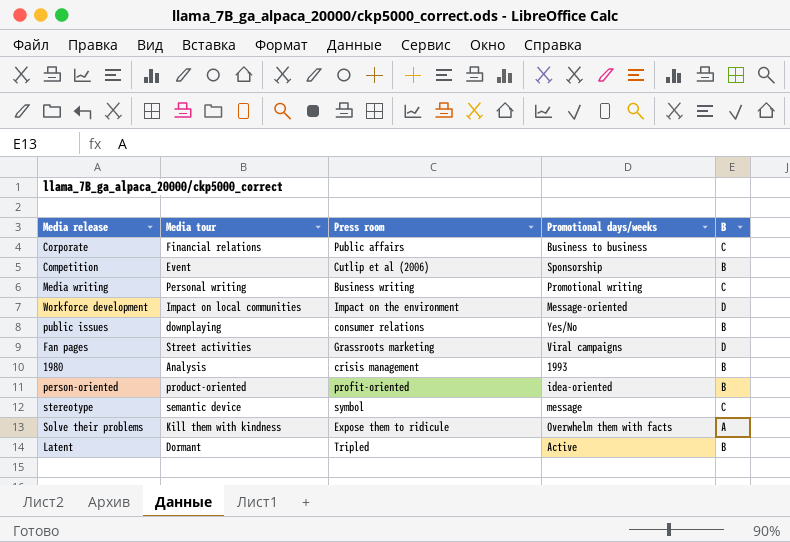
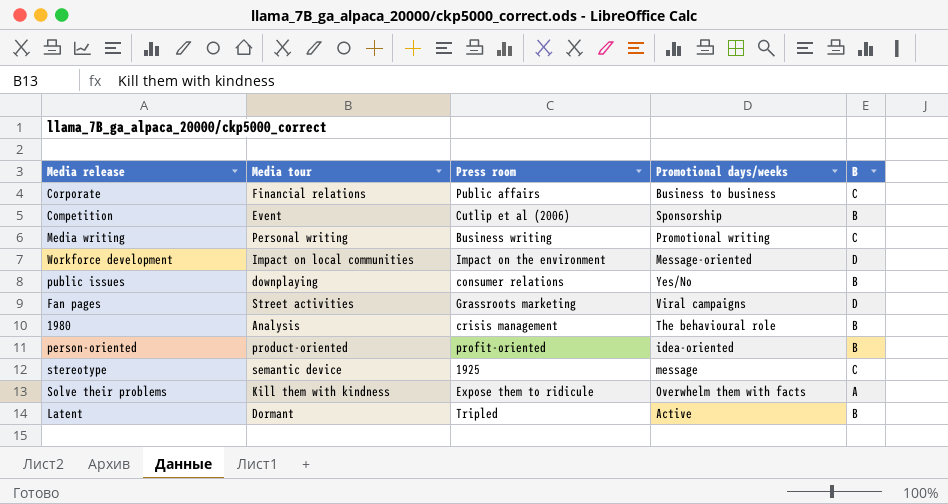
1980 | Promotional days/weeks: 1993 -> The behavioural role
stereotype | Press room: symbol -> 1925

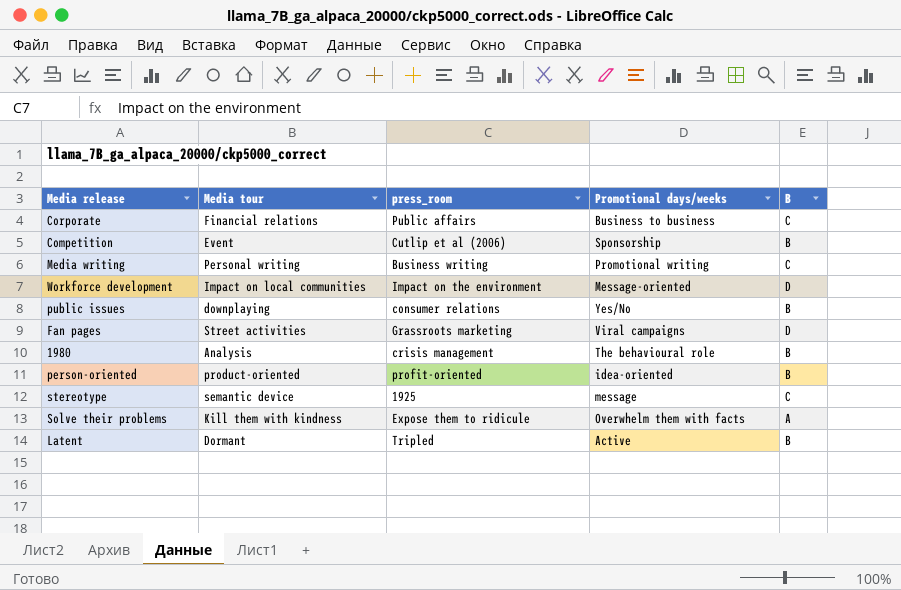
column name: Press room -> press_room

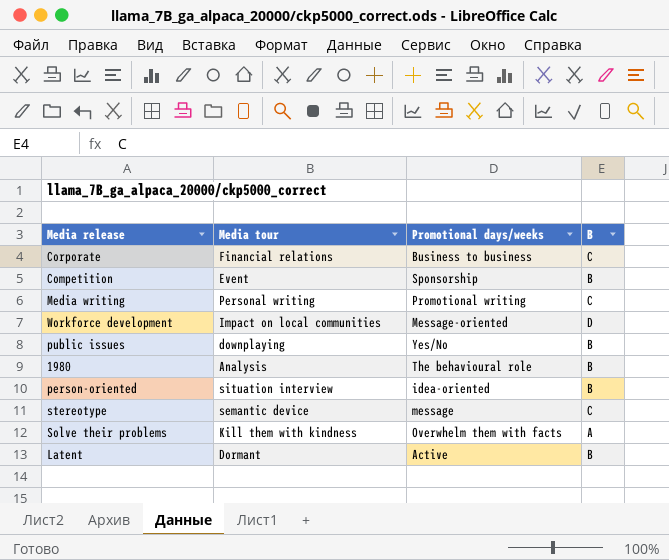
column press_room | position: 3 -> none
row Fan pages: Street activities | Grassroots marketing | Viral campaigns | D -> none
person-oriented | Media tour: product-oriented -> situation interview

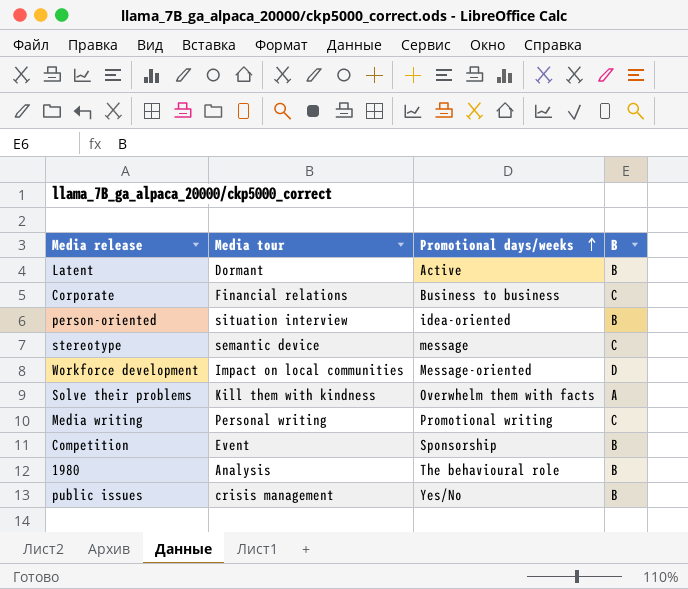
row order: none -> Promotional days/weeks ascending
public issues | Media tour: downplaying -> crisis management

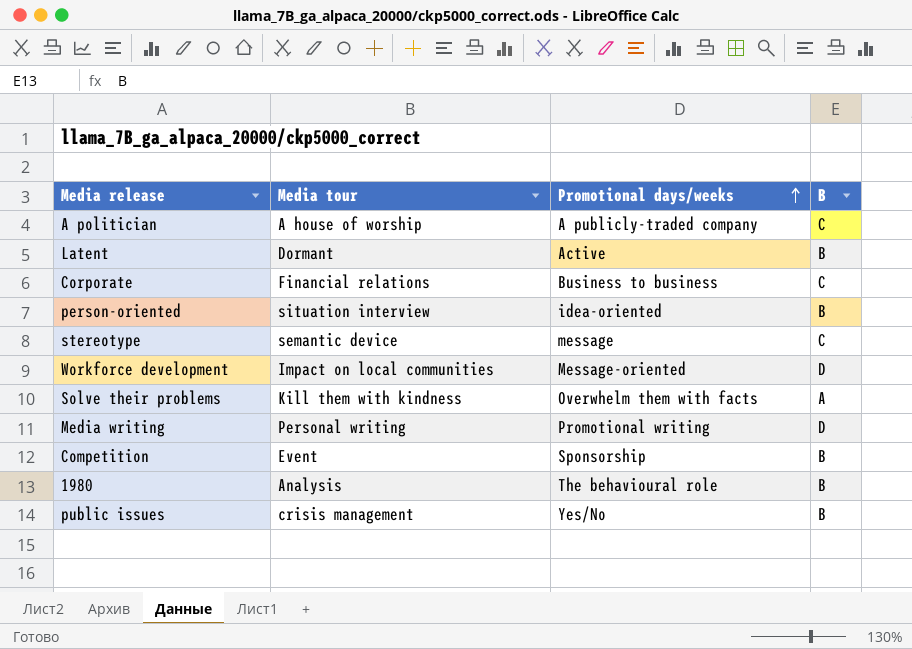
row A politician: none -> A house of worship | A publicly-traded company | C
Media writing | B: C -> D

